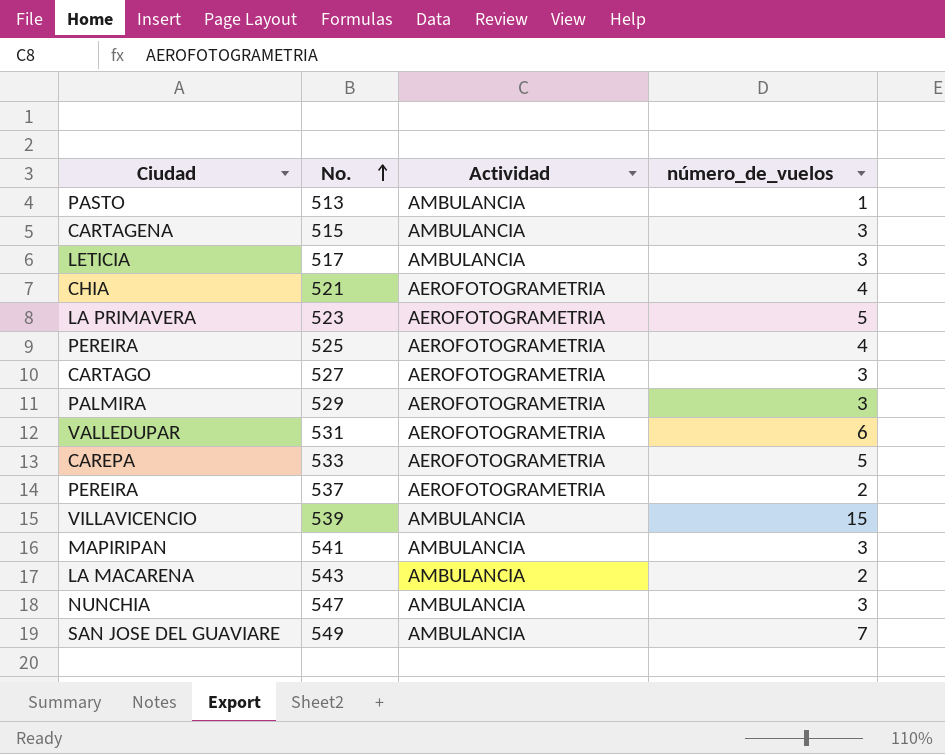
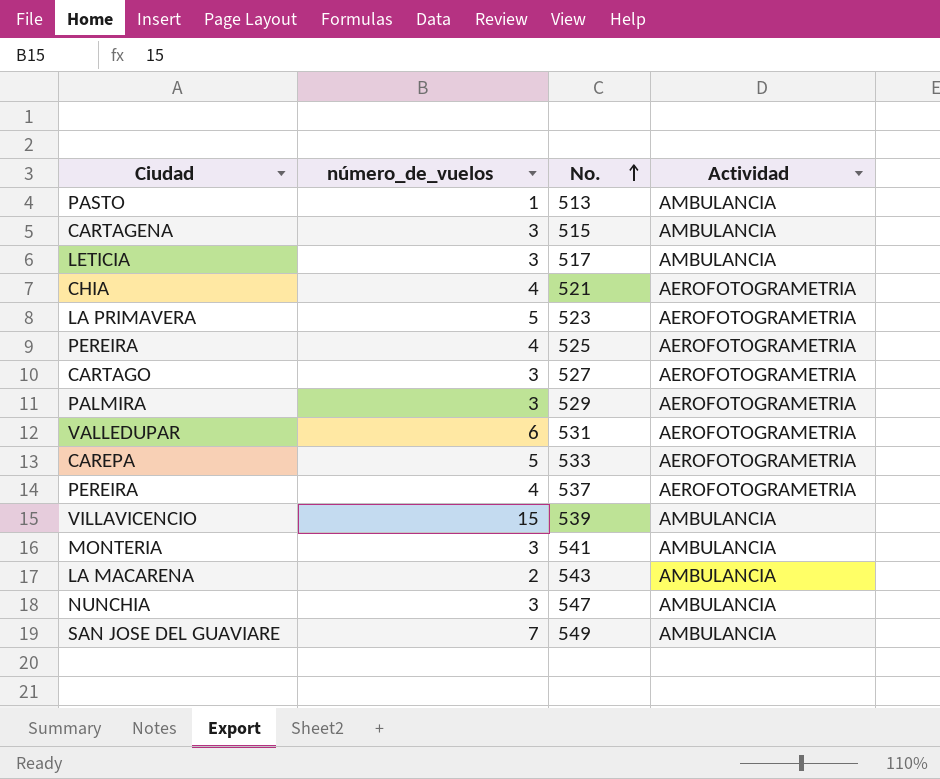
column número_de_vuelos | position: 4 -> 2
537 | número_de_vuelos: 2 -> 4
541 | Ciudad: MAPIRIPAN -> MONTERIA

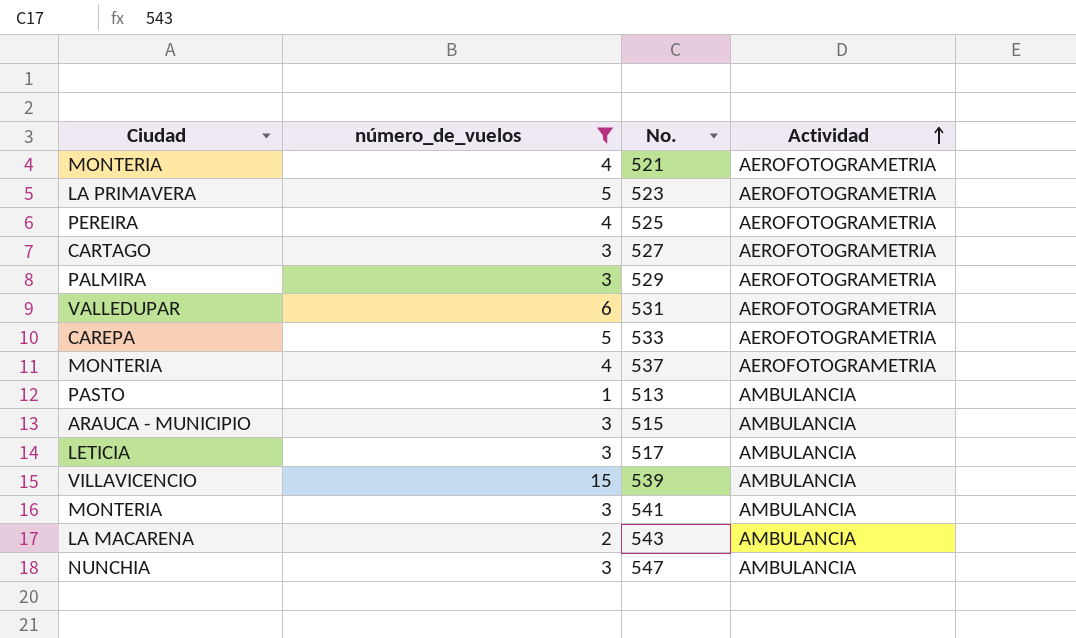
filter: none -> número_de_vuelos != 7
row order: No. ascending -> Actividad ascending
521 | Ciudad: CHIA -> MONTERIA
537 | Ciudad: PEREIRA -> MONTERIA
515 | Ciudad: CARTAGENA -> ARAUCA - MUNICIPIO

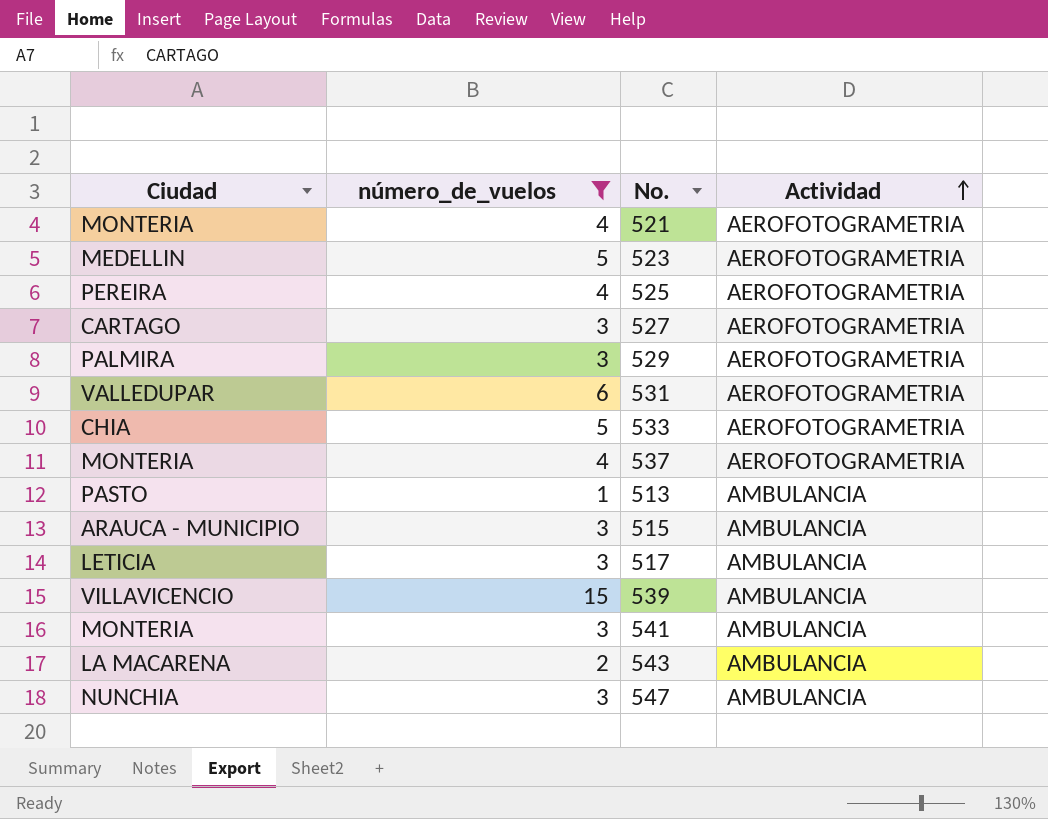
523 | Ciudad: LA PRIMAVERA -> MEDELLIN
533 | Ciudad: CAREPA -> CHIA

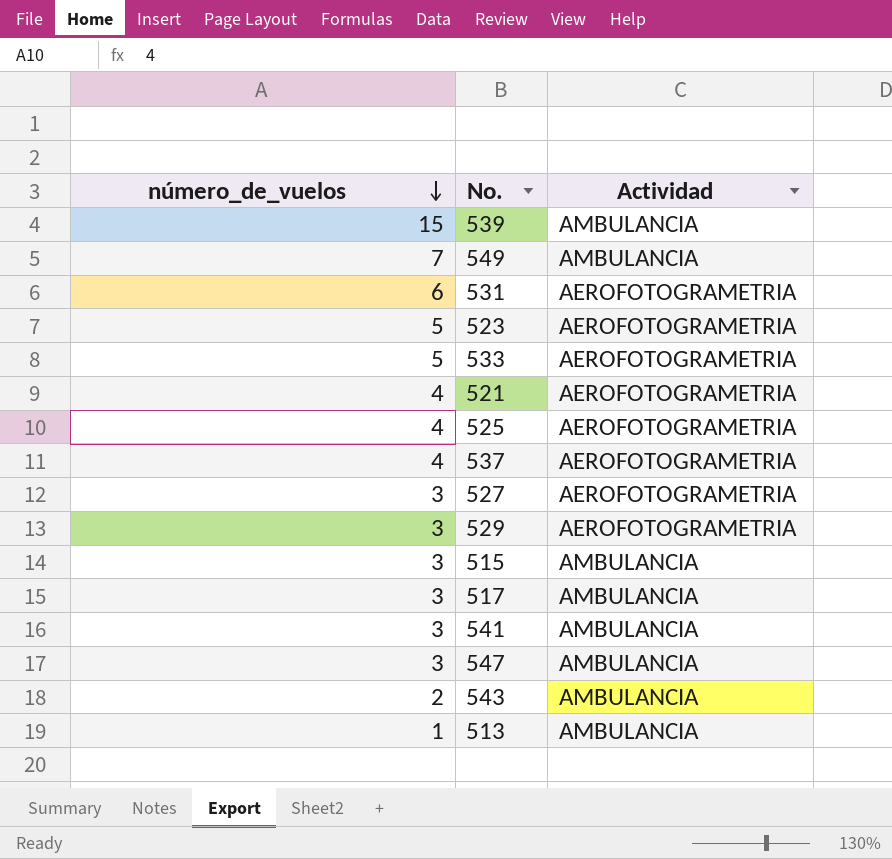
filter: número_de_vuelos != 7 -> none
row order: Actividad ascending -> número_de_vuelos descending
column Ciudad | position: 1 -> none

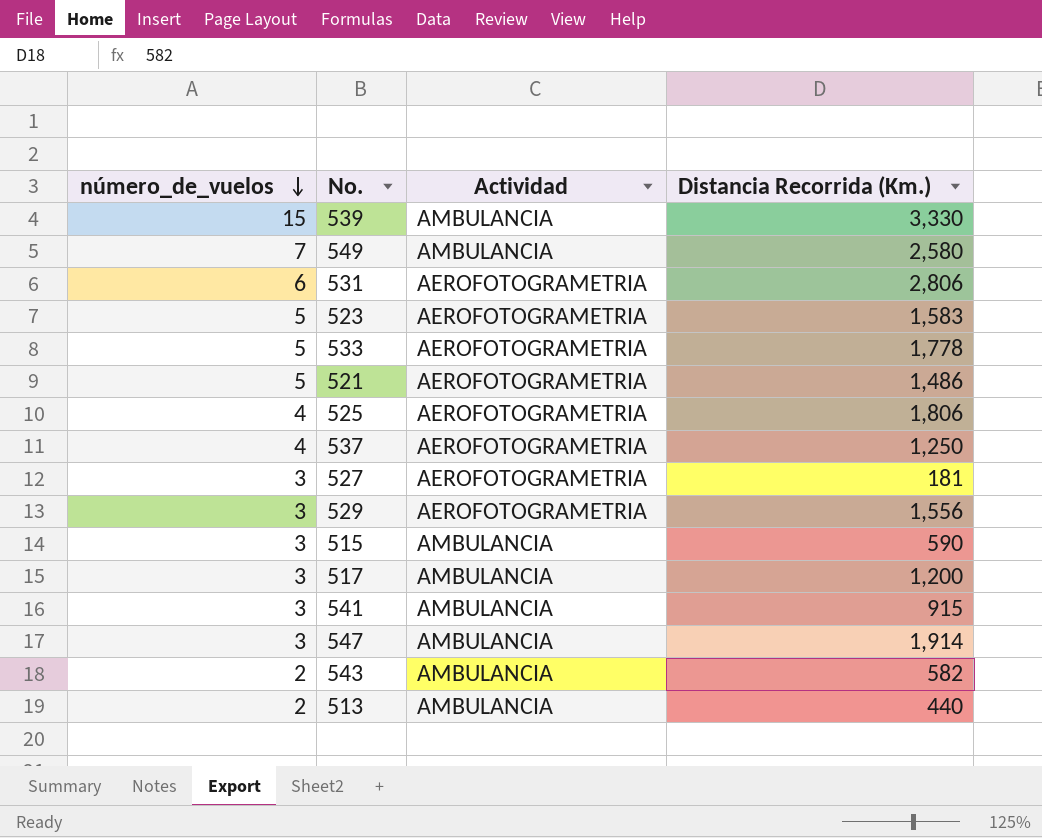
column Distancia Recorrida (Km.) | position: none -> 4
521 | número_de_vuelos: 4 -> 5
513 | número_de_vuelos: 1 -> 2

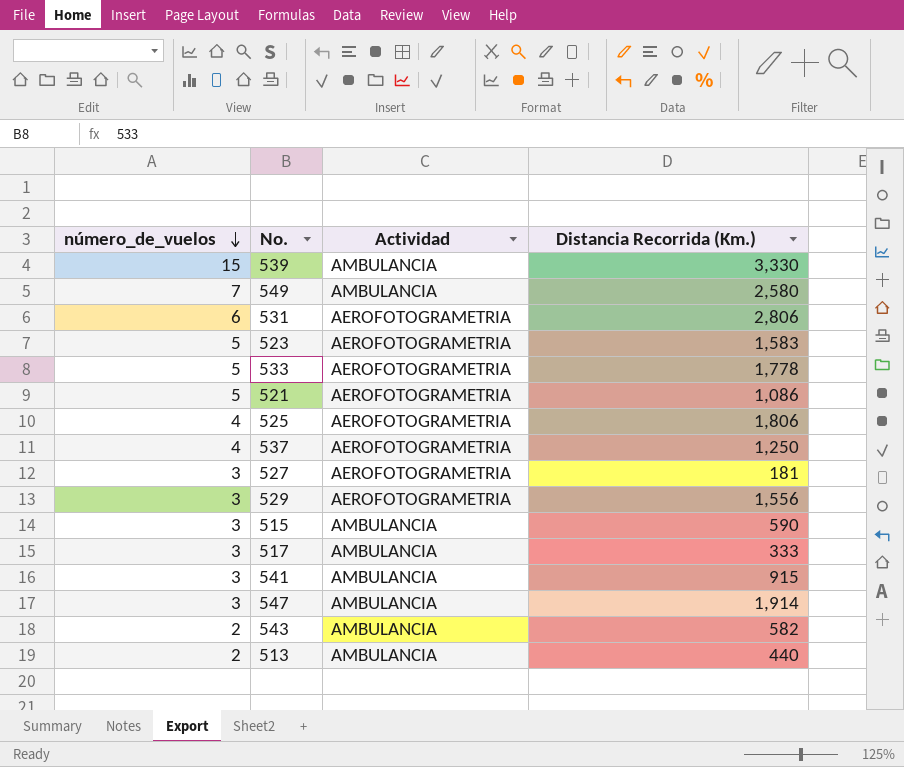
521 | Distancia Recorrida (Km.): 1,486 -> 1,086
517 | Distancia Recorrida (Km.): 1,200 -> 333

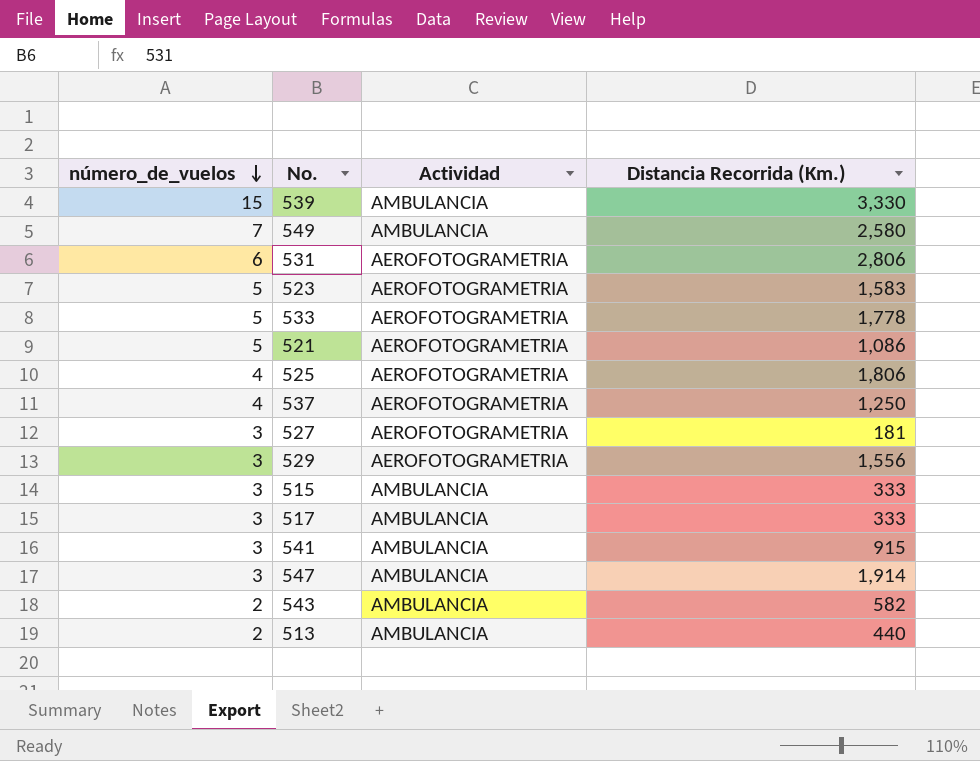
515 | Distancia Recorrida (Km.): 590 -> 333

